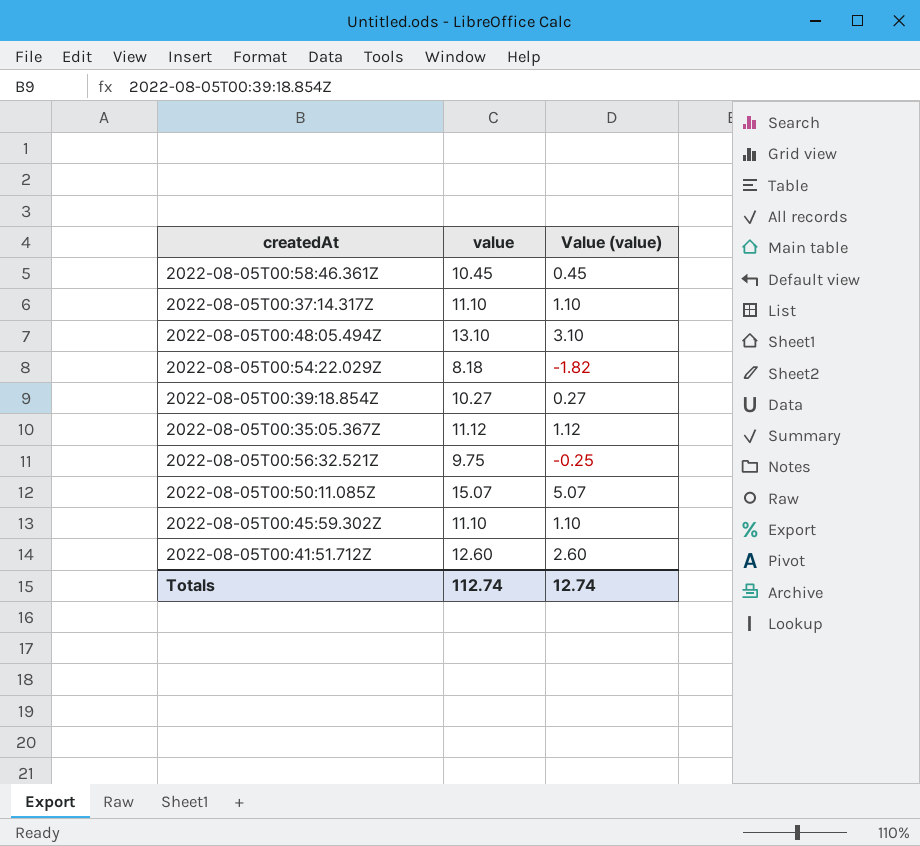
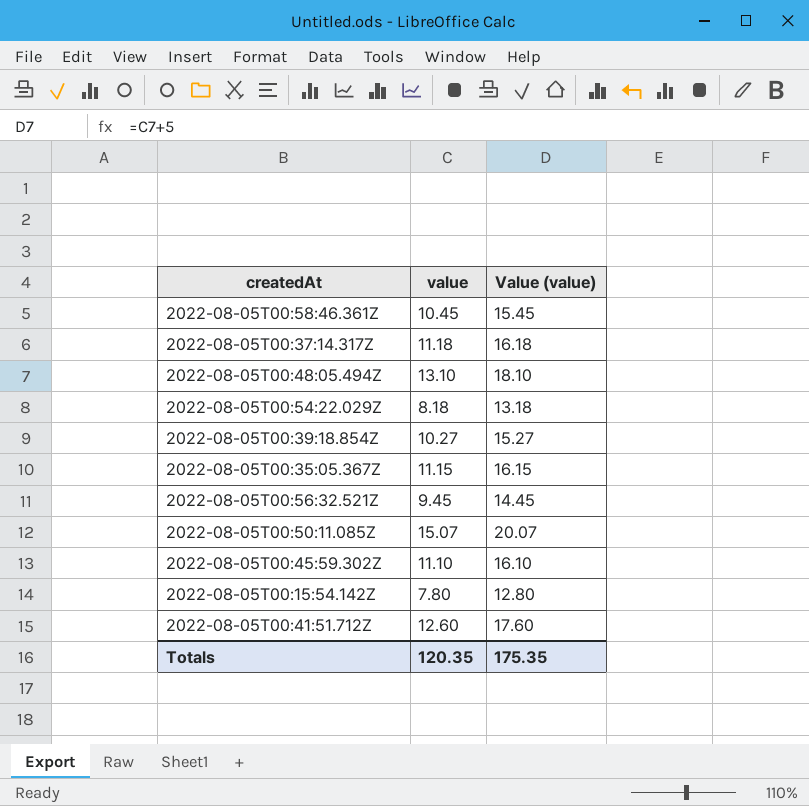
column Value (value) | formula: [value] - 10 -> [value] + 5
2022-08-05T00:37:14.317Z | value: 11.10 -> 11.18
2022-08-05T00:35:05.367Z | value: 11.12 -> 11.15
2022-08-05T00:56:32.521Z | value: 9.75 -> 9.45
row 2022-08-05T00:15:54.142Z: none -> 7.80 | 12.80
Totals | value: 112.74 -> 120.35
Totals | Value (value): 12.74 -> 175.35

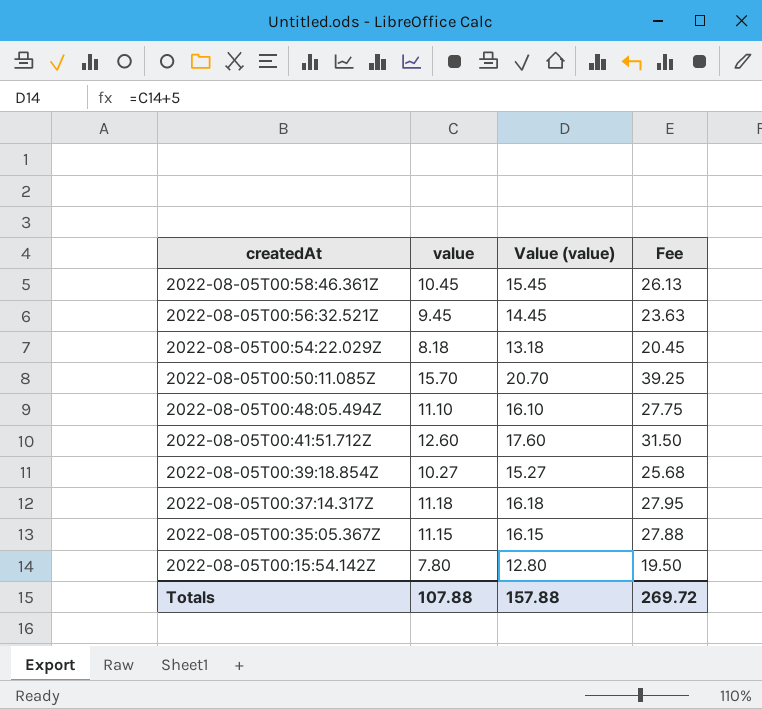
row order: none -> createdAt descending
column Fee | formula: none -> [value] * 2.5
row 2022-08-05T00:45:59.302Z: 11.10 | 16.10 -> none
2022-08-05T00:50:11.085Z | value: 15.07 -> 15.70
2022-08-05T00:50:11.085Z | Value (value): 20.07 -> 20.70
2022-08-05T00:48:05.494Z | value: 13.10 -> 11.10
2022-08-05T00:48:05.494Z | Value (value): 18.10 -> 16.10
Totals | value: 120.35 -> 107.88
Totals | Value (value): 175.35 -> 157.88

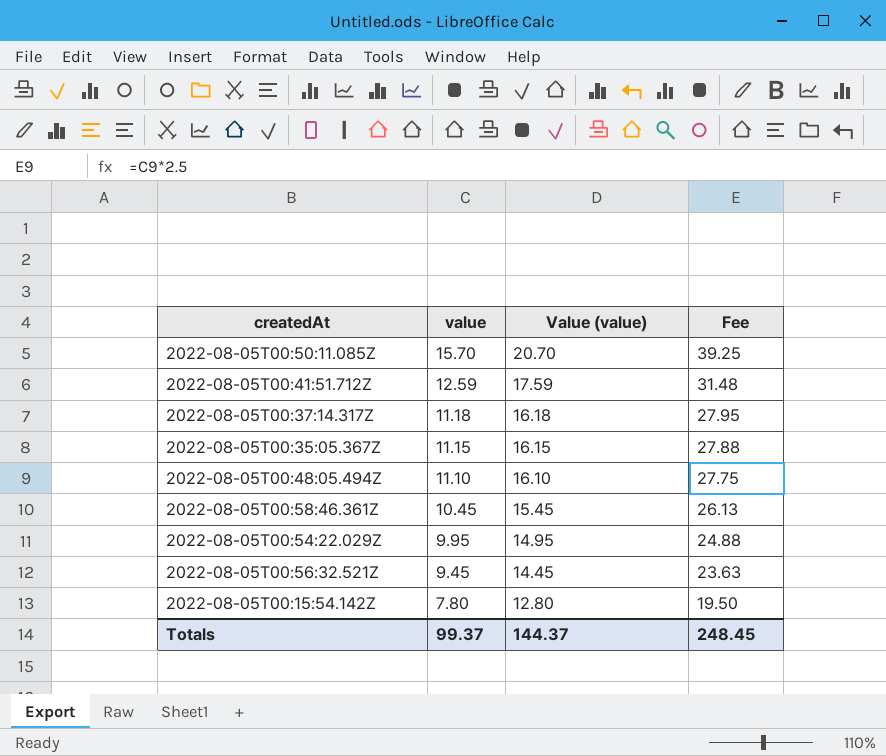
row order: createdAt descending -> value descending
row 2022-08-05T00:39:18.854Z: 10.27 | 15.27 | 25.68 -> none
2022-08-05T00:41:51.712Z | value: 12.60 -> 12.59
2022-08-05T00:41:51.712Z | Value (value): 17.60 -> 17.59
2022-08-05T00:41:51.712Z | Fee: 31.50 -> 31.48
2022-08-05T00:54:22.029Z | value: 8.18 -> 9.95
2022-08-05T00:54:22.029Z | Value (value): 13.18 -> 14.95
2022-08-05T00:54:22.029Z | Fee: 20.45 -> 24.88
Totals | value: 107.88 -> 99.37
Totals | Value (value): 157.88 -> 144.37
Totals | Fee: 269.72 -> 248.45

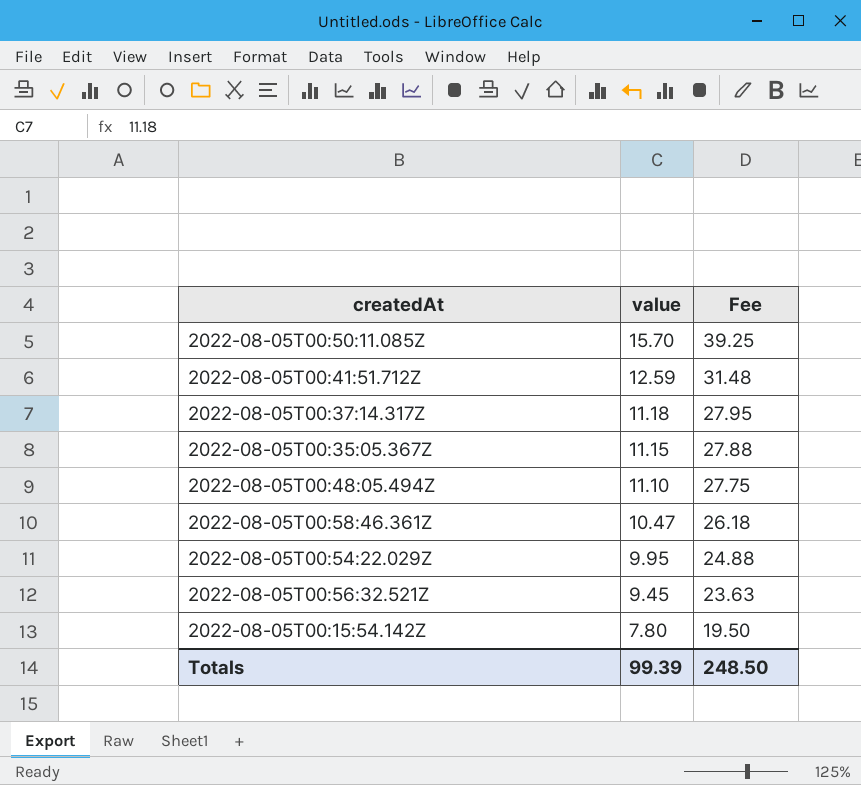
column Value (value) | formula: [value] + 5 -> none
2022-08-05T00:58:46.361Z | value: 10.45 -> 10.47
2022-08-05T00:58:46.361Z | Fee: 26.13 -> 26.18
Totals | value: 99.37 -> 99.39
Totals | Fee: 248.45 -> 248.50

